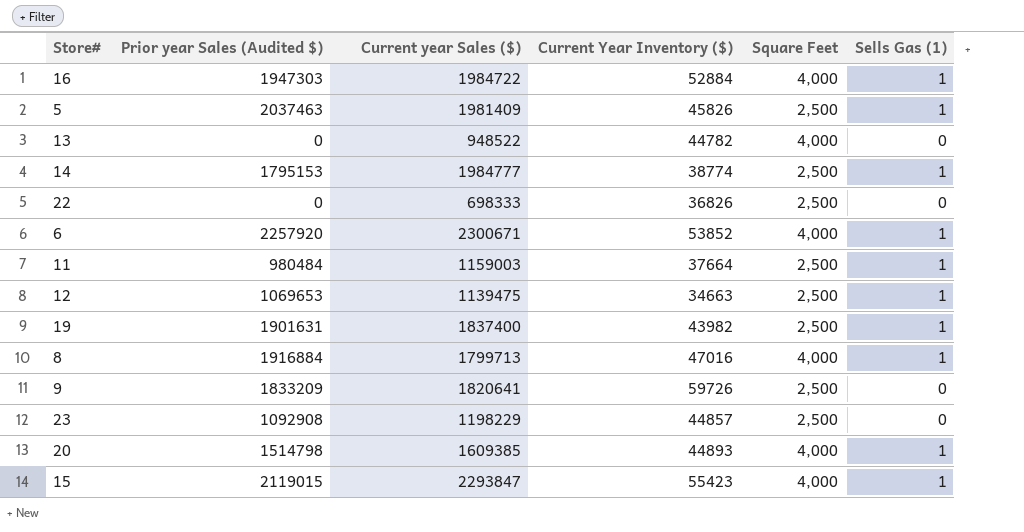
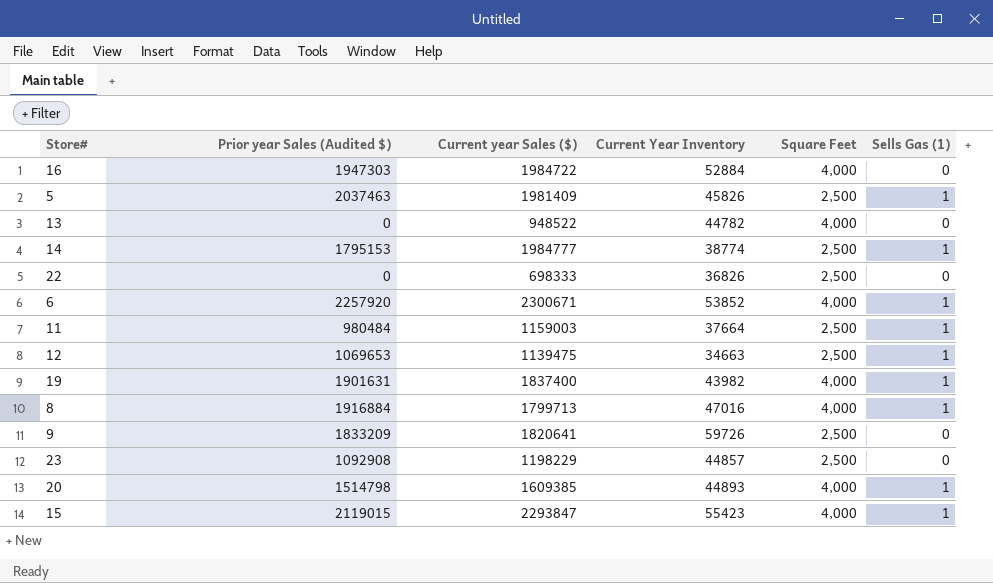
column name: Current Year Inventory ($) -> Current Year Inventory
16 | Sells Gas (1): 1 -> 0
19 | Square Feet: 2,500 -> 4,000

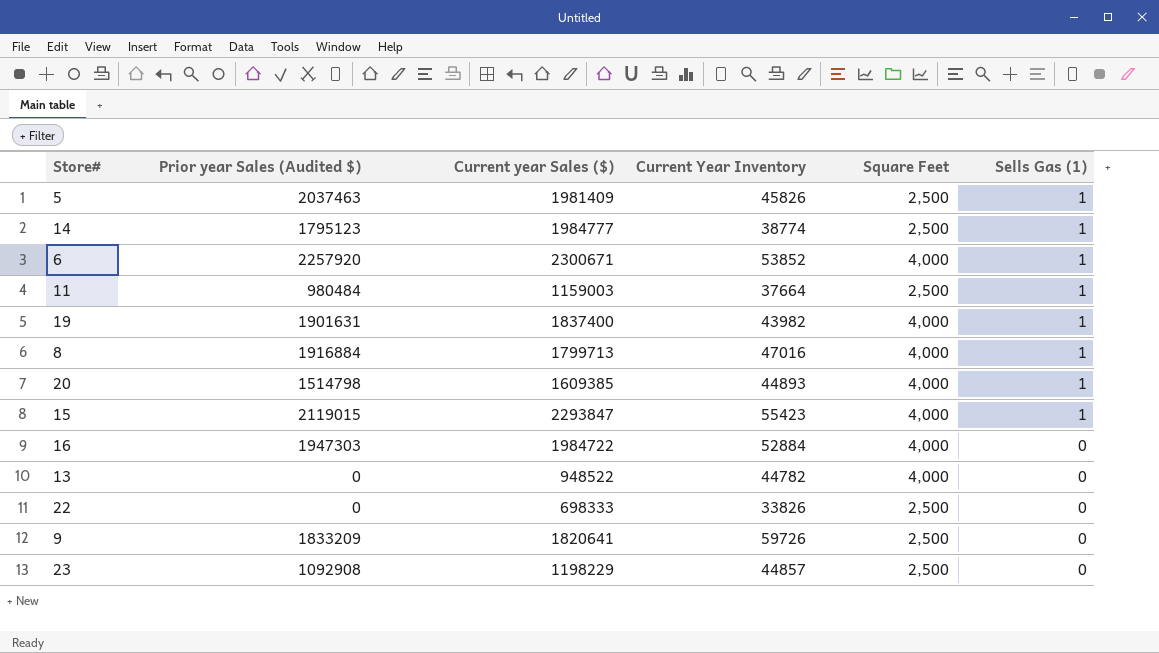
row order: none -> Sells Gas (1) descending
row 12: 1069653 | 1139475 | 34663 | 2,500 | 1 -> none
14 | Prior year Sales (Audited $): 1795153 -> 1795123
22 | Current Year Inventory: 36826 -> 33826

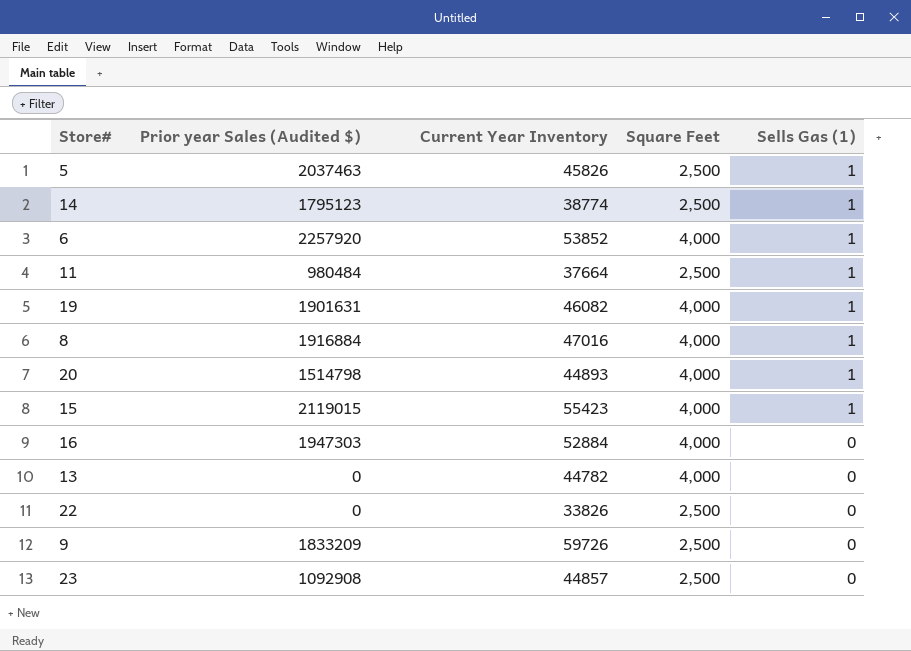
column Current year Sales ($) | position: 3 -> none
19 | Current Year Inventory: 43982 -> 46082

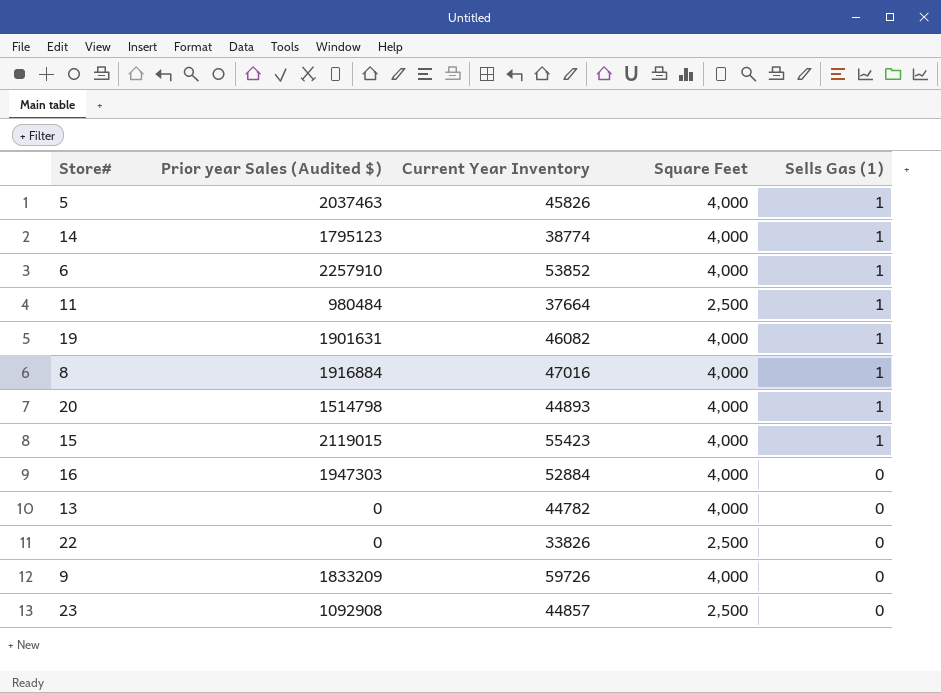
5 | Square Feet: 2,500 -> 4,000
14 | Square Feet: 2,500 -> 4,000
6 | Prior year Sales (Audited $): 2257920 -> 2257910
9 | Square Feet: 2,500 -> 4,000

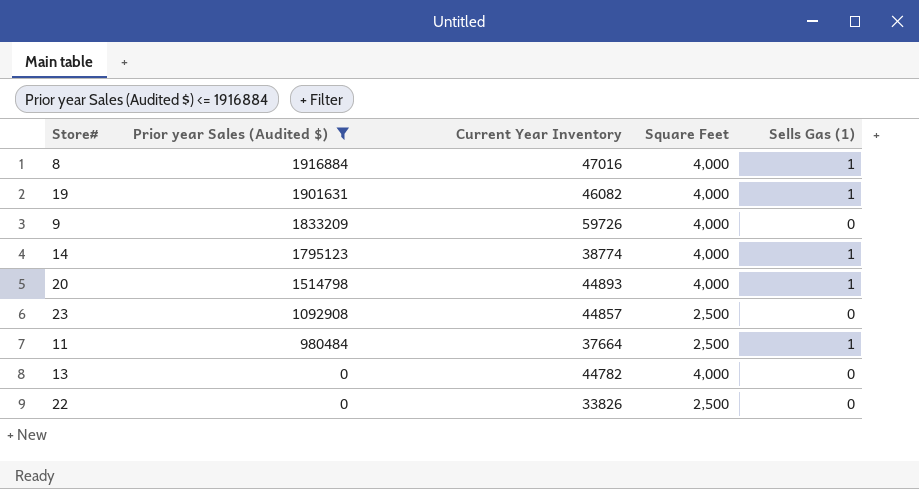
filter: none -> Prior year Sales (Audited $) <= 1916884
row order: Sells Gas (1) descending -> Prior year Sales (Audited $) descending

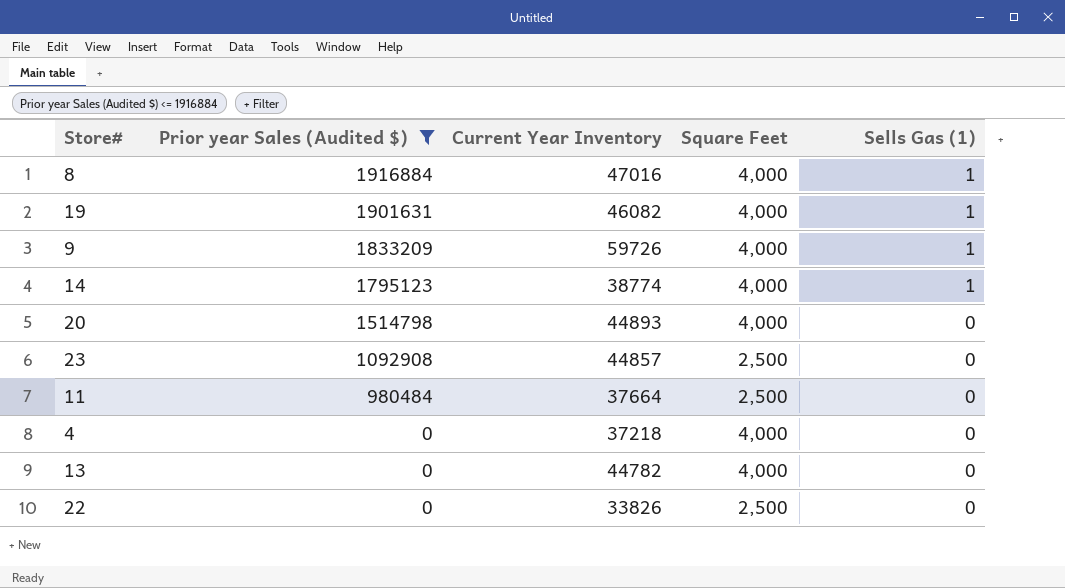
9 | Sells Gas (1): 0 -> 1
20 | Sells Gas (1): 1 -> 0
11 | Sells Gas (1): 1 -> 0
row 4: none -> 0 | 37218 | 4,000 | 0

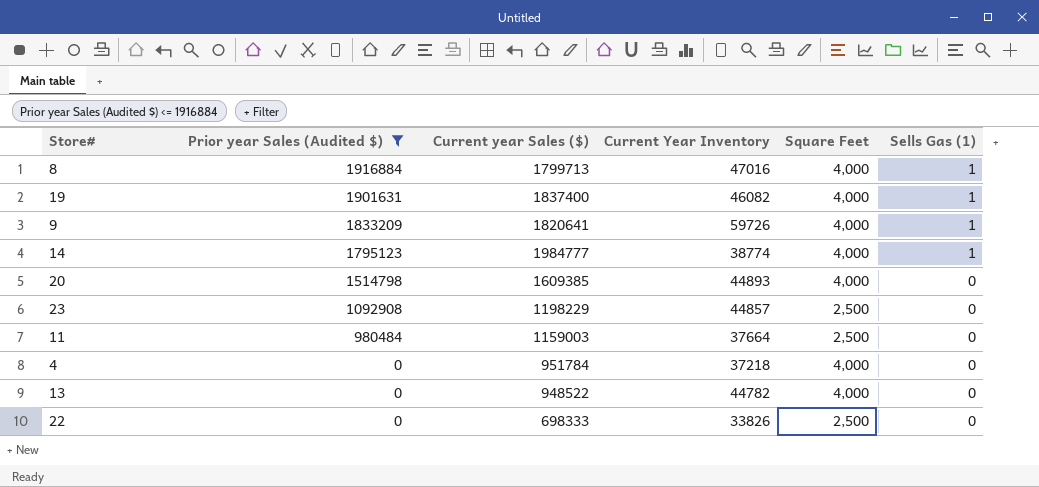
column Current year Sales ($) | position: none -> 3

